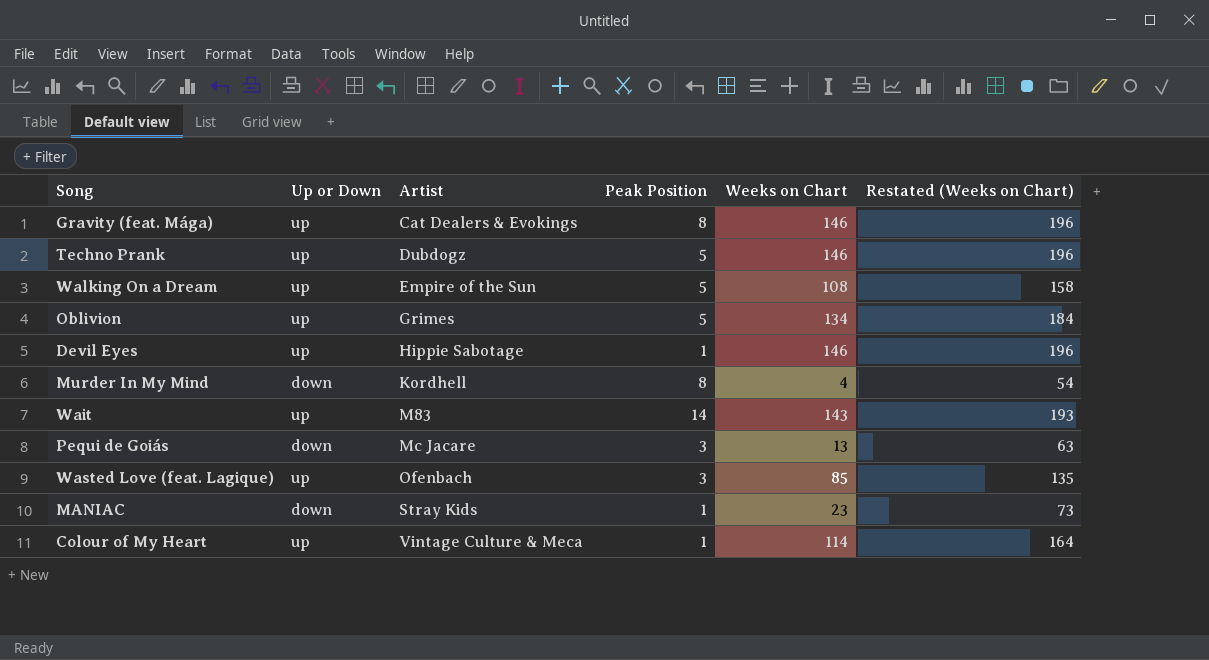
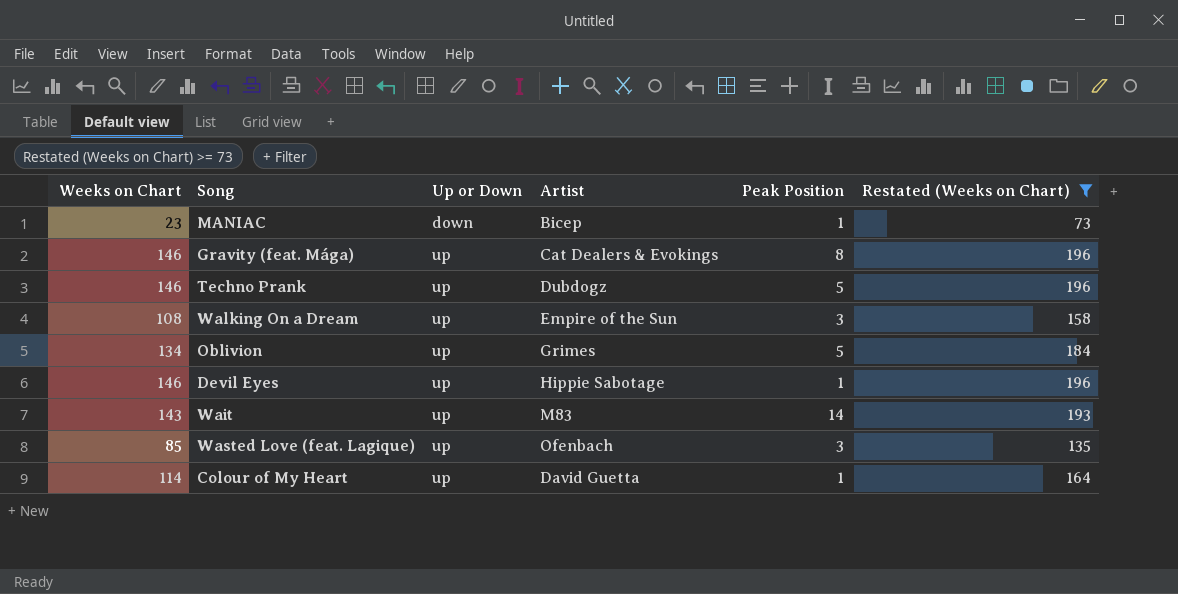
filter: none -> Restated (Weeks on Chart) >= 73
row order: Artist ascending -> Up or Down ascending
column Weeks on Chart | position: 5 -> 1
MANIAC | Artist: Stray Kids -> Bicep
Walking On a Dream | Peak Position: 5 -> 3
Colour of My Heart | Artist: Vintage Culture & Meca -> David Guetta

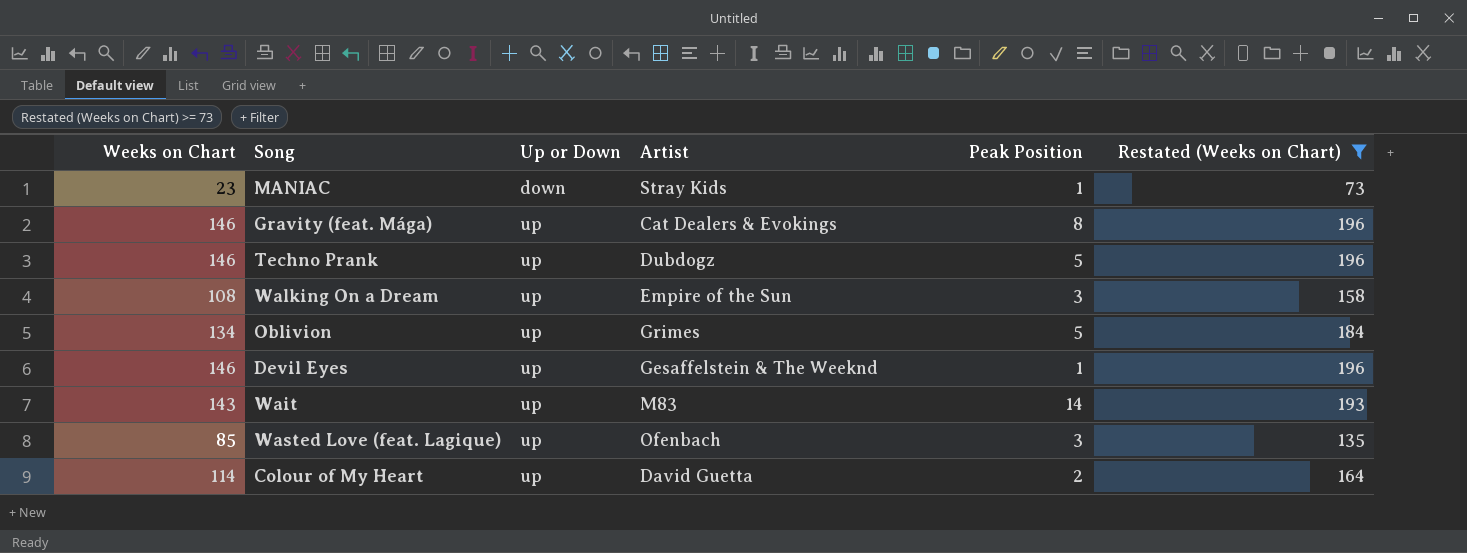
MANIAC | Artist: Bicep -> Stray Kids
Devil Eyes | Artist: Hippie Sabotage -> Gesaffelstein & The Weeknd
Colour of My Heart | Peak Position: 1 -> 2

